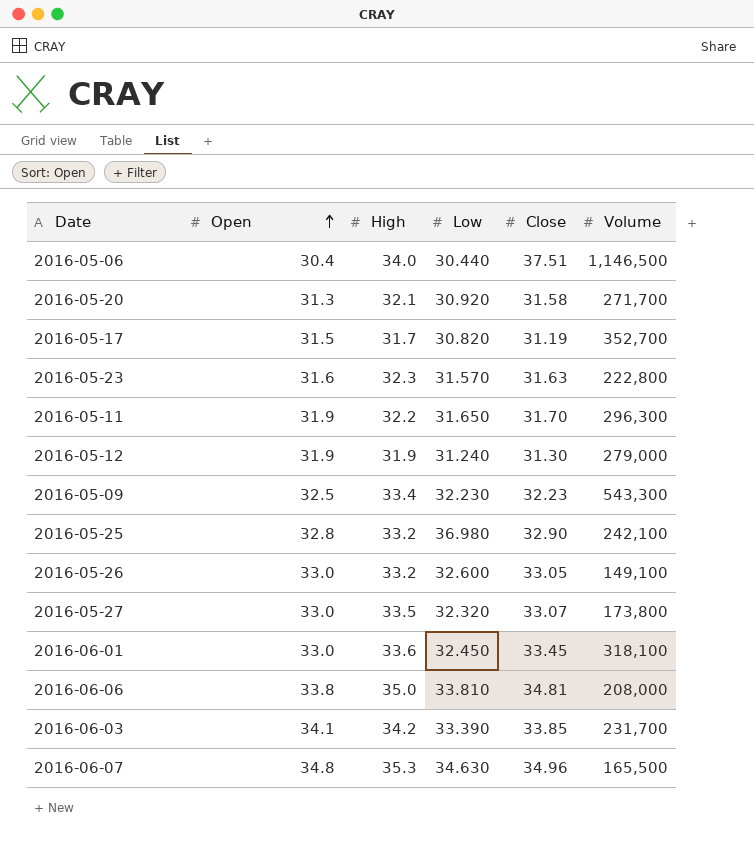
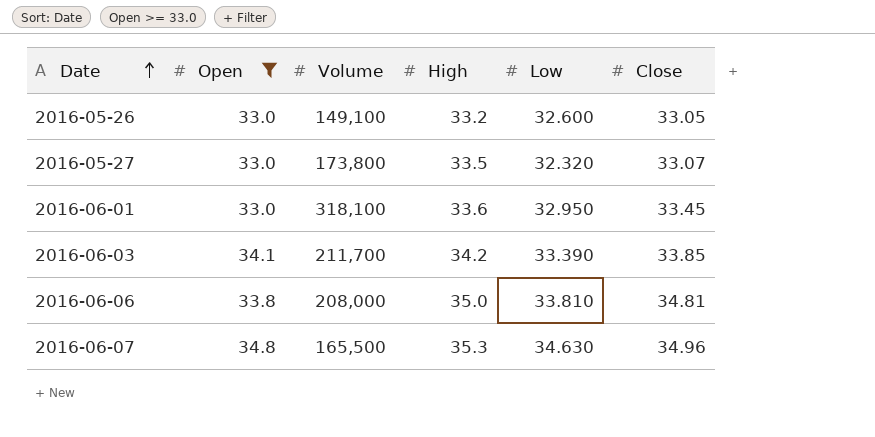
filter: none -> Open >= 33.0
row order: Open ascending -> Date ascending
column Volume | position: 6 -> 3
2016-06-01 | Low: 32.450 -> 32.950
2016-06-03 | Volume: 231,700 -> 211,700

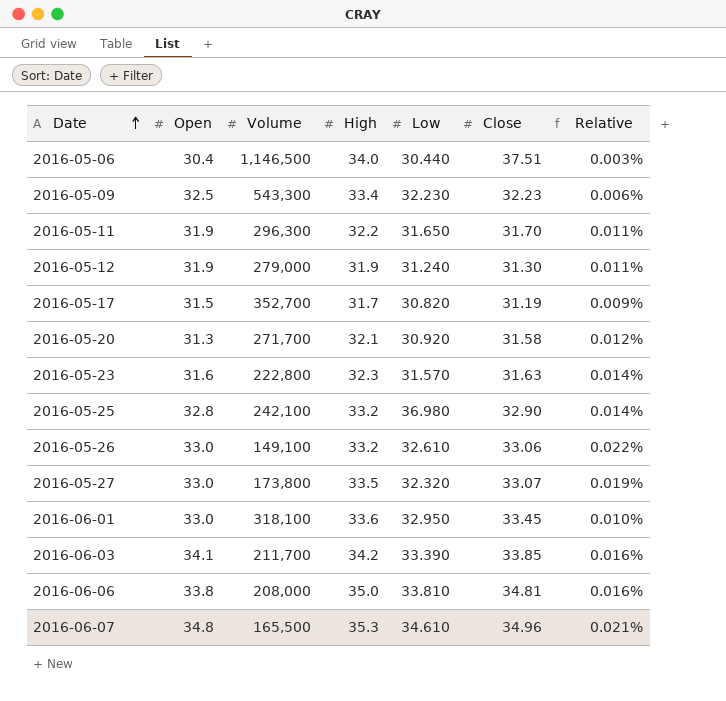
filter: Open >= 33.0 -> none
column Relative | formula: none -> [Open] / [Volume]
2016-05-26 | Low: 32.600 -> 32.610
2016-05-26 | Close: 33.05 -> 33.06
2016-06-07 | Low: 34.630 -> 34.610

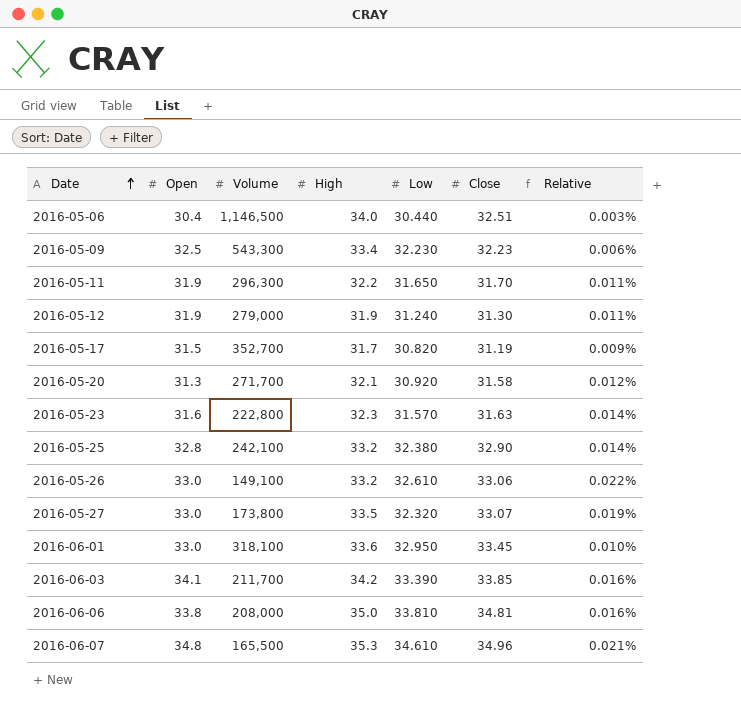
2016-05-06 | Close: 37.51 -> 32.51
2016-05-25 | Low: 36.980 -> 32.380

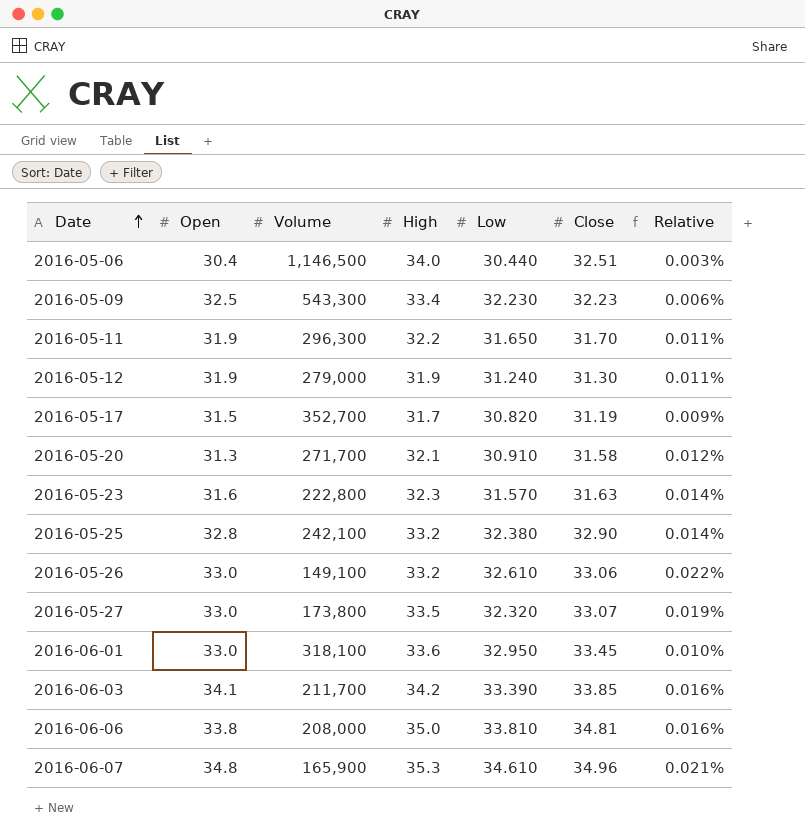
2016-05-20 | Low: 30.920 -> 30.910
2016-06-07 | Volume: 165,500 -> 165,900

